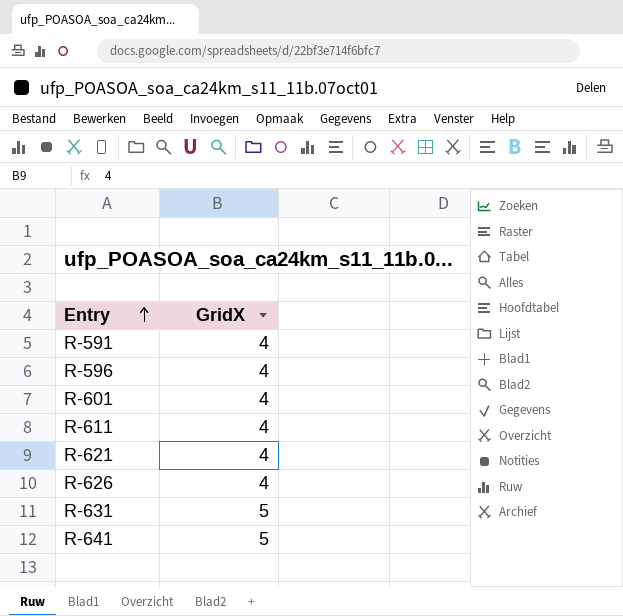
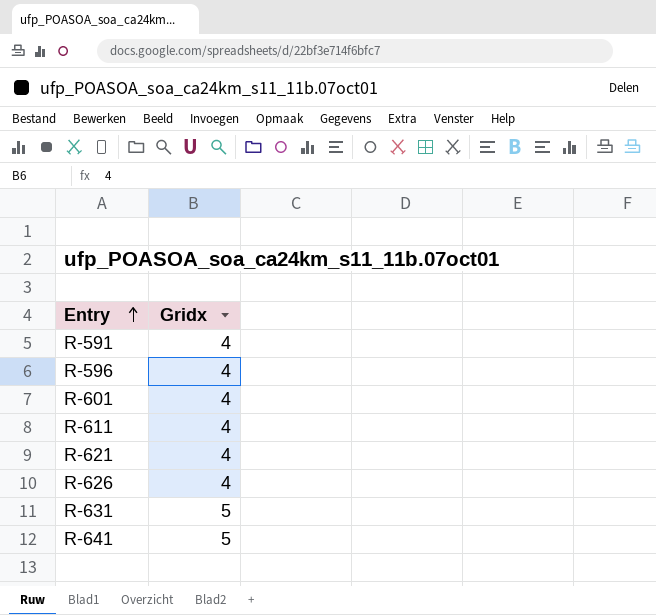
column name: GridX -> Gridx

